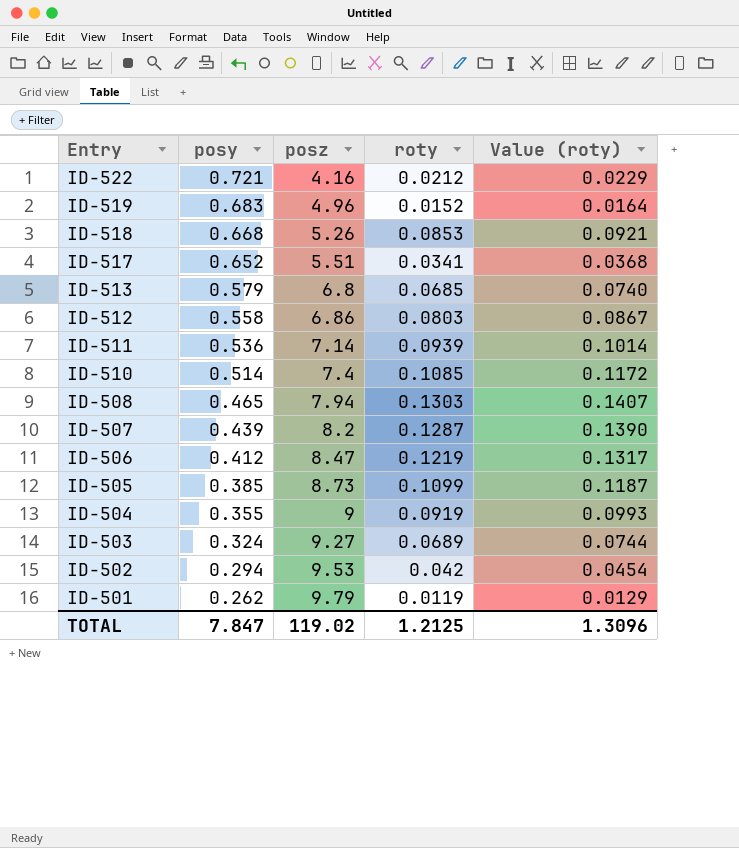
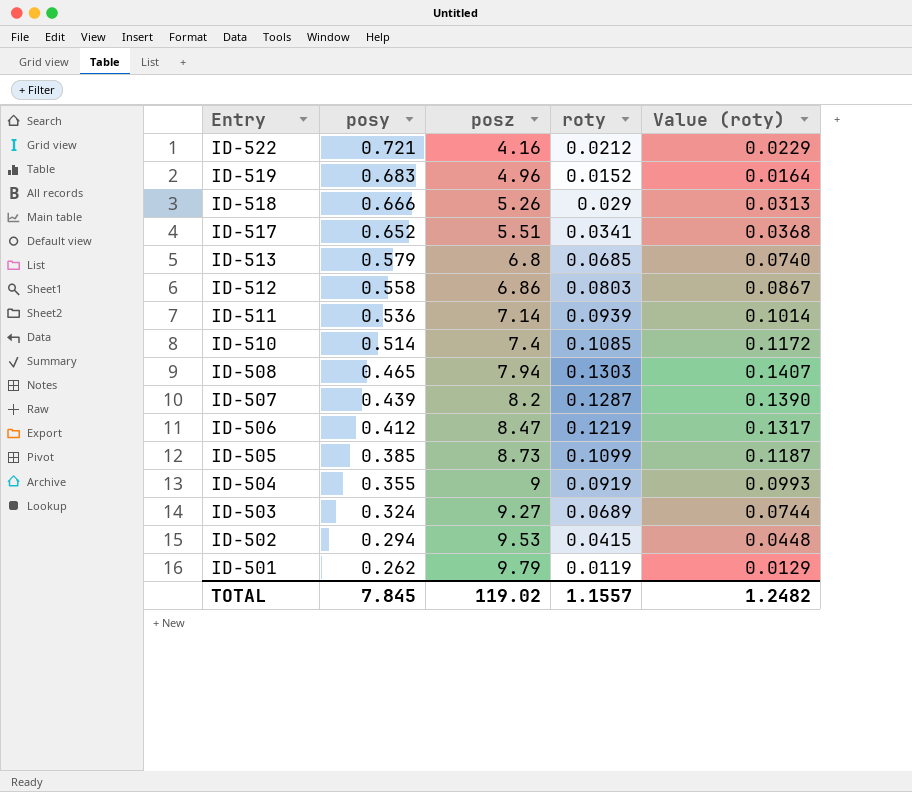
ID-518 | posy: 0.668 -> 0.666
ID-518 | roty: 0.0853 -> 0.029
ID-518 | Value (roty): 0.0921 -> 0.0313
ID-502 | roty: 0.042 -> 0.0415
ID-502 | Value (roty): 0.0454 -> 0.0448
TOTAL | posy: 7.847 -> 7.845
TOTAL | roty: 1.2125 -> 1.1557
TOTAL | Value (roty): 1.3096 -> 1.2482

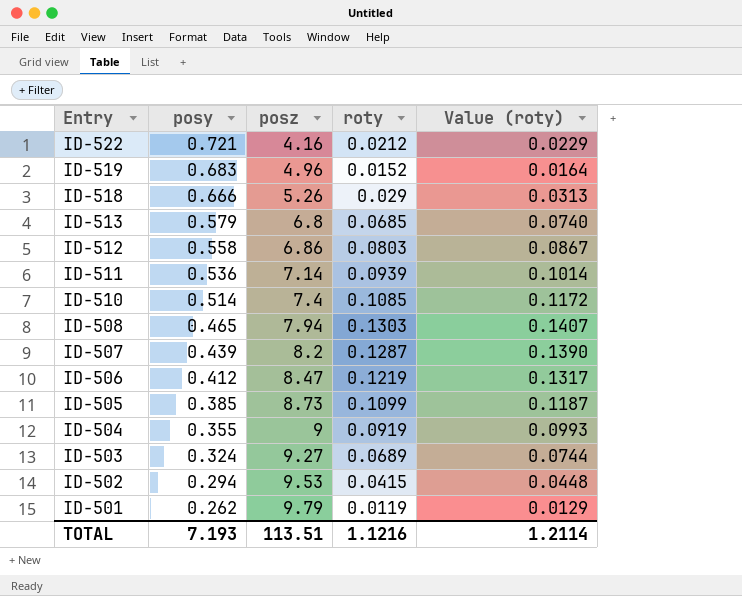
row ID-517: 0.652 | 5.51 | 0.0341 | 0.0368 -> none
TOTAL | posy: 7.845 -> 7.193
TOTAL | posz: 119.02 -> 113.51
TOTAL | roty: 1.1557 -> 1.1216
TOTAL | Value (roty): 1.2482 -> 1.2114

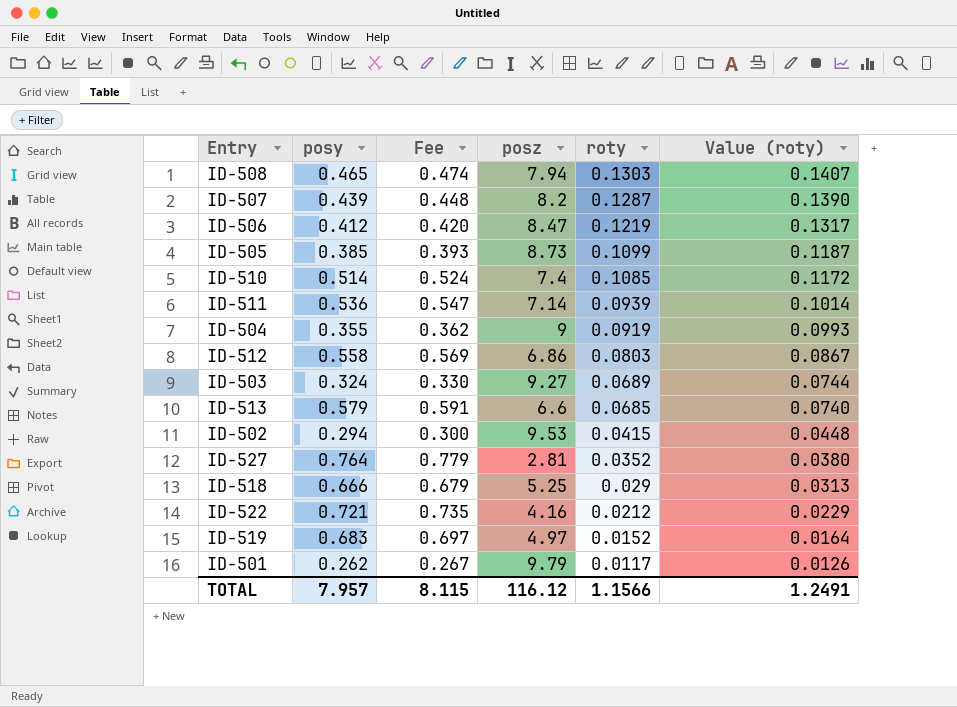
row order: Entry descending -> roty descending
column Fee | formula: none -> [posy] * 1.02
ID-513 | posz: 6.8 -> 6.6
row ID-527: none -> 0.764 | 0.779 | 2.81 | 0.0352 | 0.0380
ID-518 | posz: 5.26 -> 5.25
ID-519 | posz: 4.96 -> 4.97
ID-501 | roty: 0.0119 -> 0.0117
ID-501 | Value (roty): 0.0129 -> 0.0126
TOTAL | posy: 7.193 -> 7.957
TOTAL | posz: 113.51 -> 116.12
TOTAL | roty: 1.1216 -> 1.1566
TOTAL | Value (roty): 1.2114 -> 1.2491

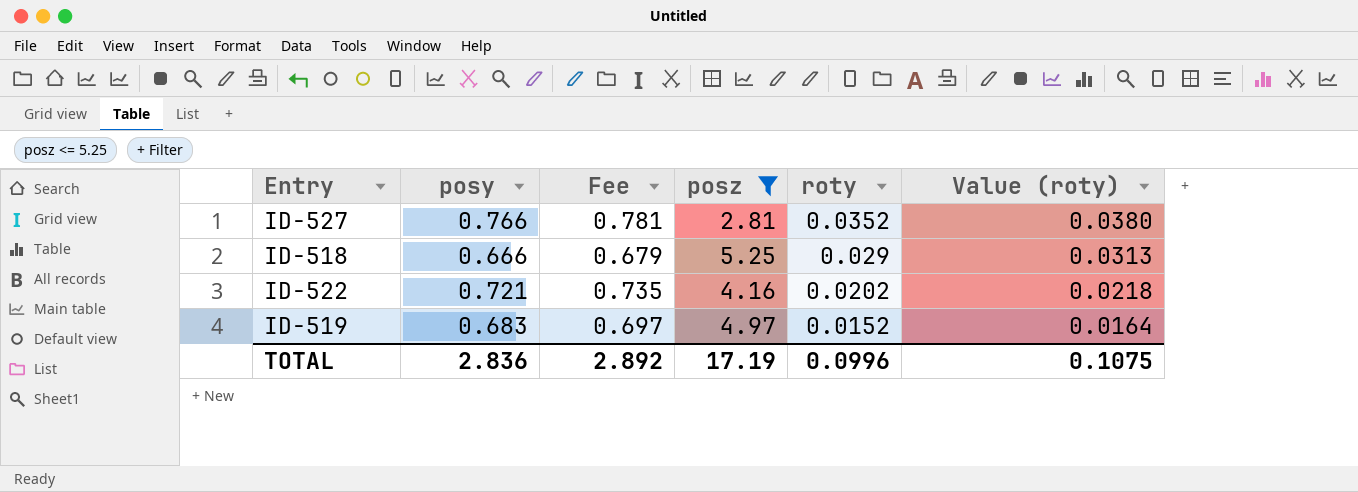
filter: none -> posz <= 5.25
ID-527 | posy: 0.764 -> 0.766
ID-527 | Fee: 0.779 -> 0.781
ID-522 | roty: 0.0212 -> 0.0202
ID-522 | Value (roty): 0.0229 -> 0.0218
TOTAL | posy: 7.957 -> 2.836
TOTAL | Fee: 8.115 -> 2.892
TOTAL | posz: 116.12 -> 17.19
TOTAL | roty: 1.1566 -> 0.0996
TOTAL | Value (roty): 1.2491 -> 0.1075

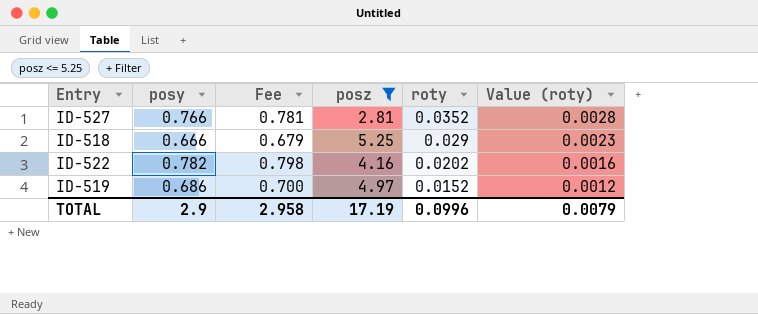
column Value (roty) | formula: [roty] * 1.08 -> [roty] * 0.08
ID-522 | posy: 0.721 -> 0.782
ID-522 | Fee: 0.735 -> 0.798
ID-519 | posy: 0.683 -> 0.686
ID-519 | Fee: 0.697 -> 0.700
TOTAL | posy: 2.836 -> 2.9
TOTAL | Fee: 2.892 -> 2.958
TOTAL | Value (roty): 0.1075 -> 0.0079

